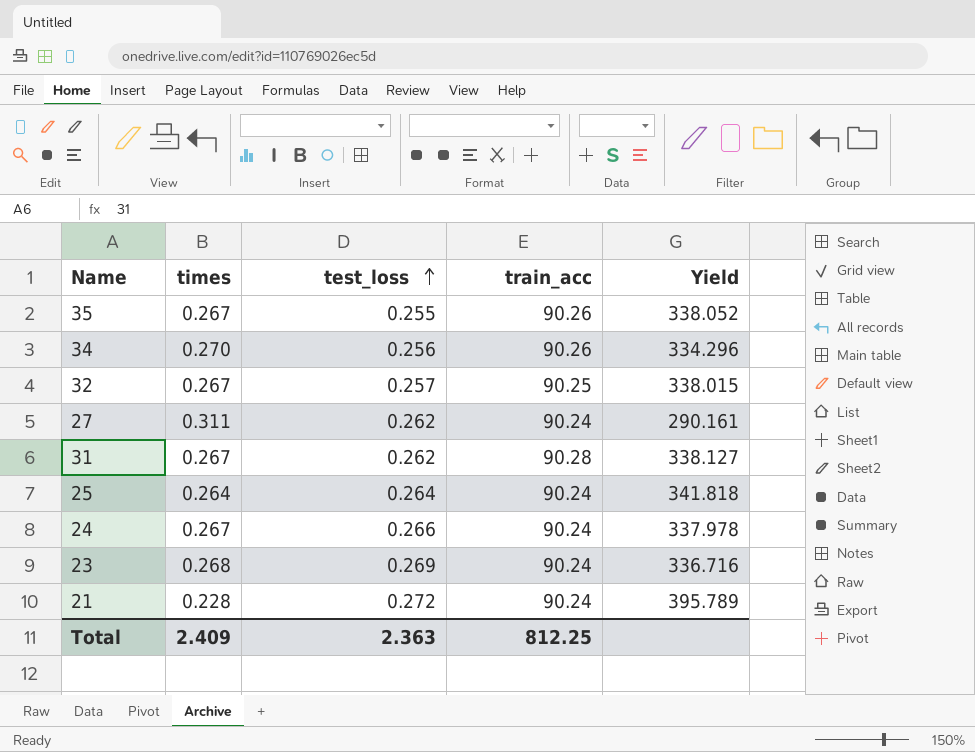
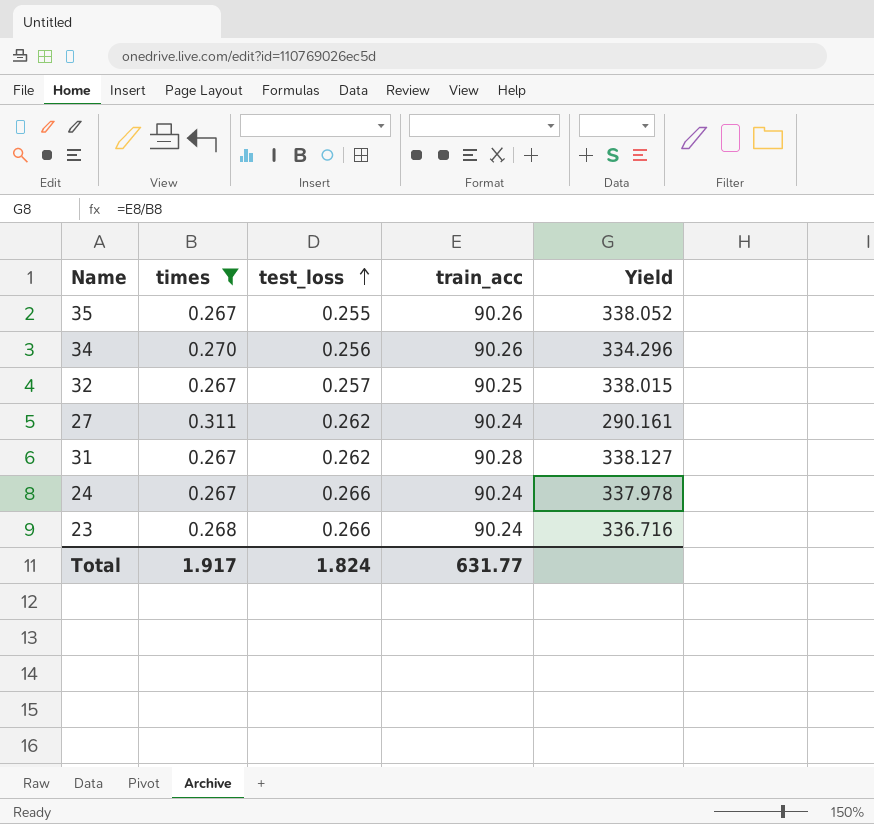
filter: none -> times >= 0.267
23 | test_loss: 0.269 -> 0.266
Total | times: 2.409 -> 1.917
Total | test_loss: 2.363 -> 1.824
Total | train_acc: 812.25 -> 631.77

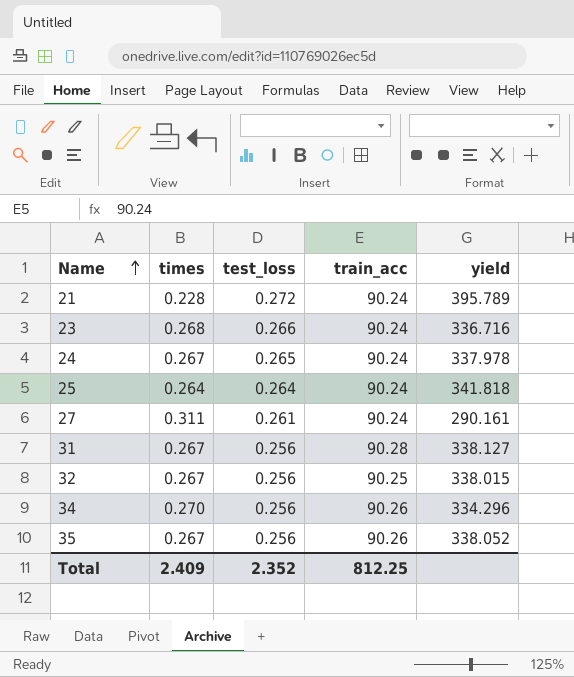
filter: times >= 0.267 -> none
row order: test_loss ascending -> Name ascending
column name: Yield -> yield
24 | test_loss: 0.266 -> 0.265
27 | test_loss: 0.262 -> 0.261
31 | test_loss: 0.262 -> 0.256
32 | test_loss: 0.257 -> 0.256
35 | test_loss: 0.255 -> 0.256
Total | times: 1.917 -> 2.409
Total | test_loss: 1.824 -> 2.352
Total | train_acc: 631.77 -> 812.25

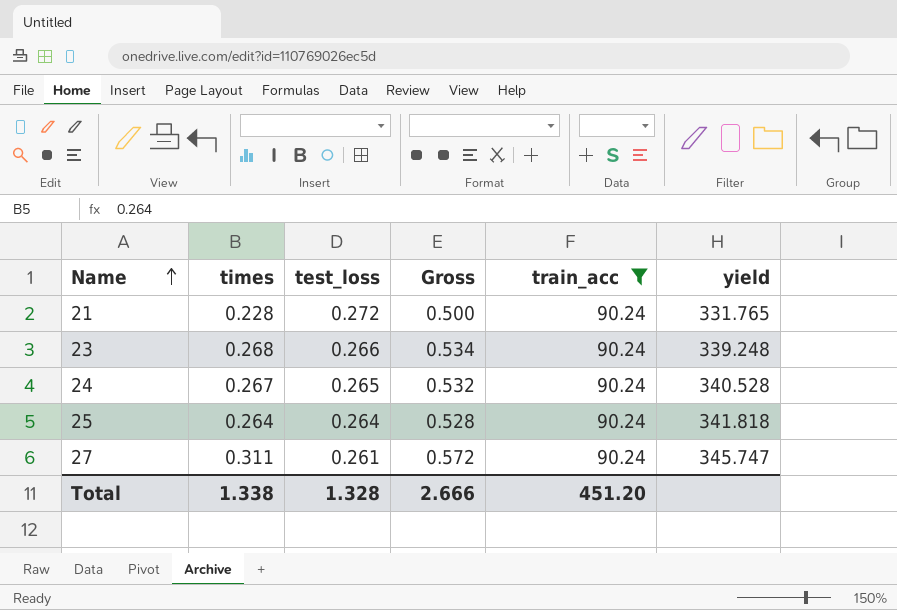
filter: none -> train_acc = 90.24
column Gross | formula: none -> [times] + [test_loss]
column yield | formula: [train_acc] / [times] -> [train_acc] / [test_loss]
Total | times: 2.409 -> 1.338
Total | test_loss: 2.352 -> 1.328
Total | train_acc: 812.25 -> 451.20

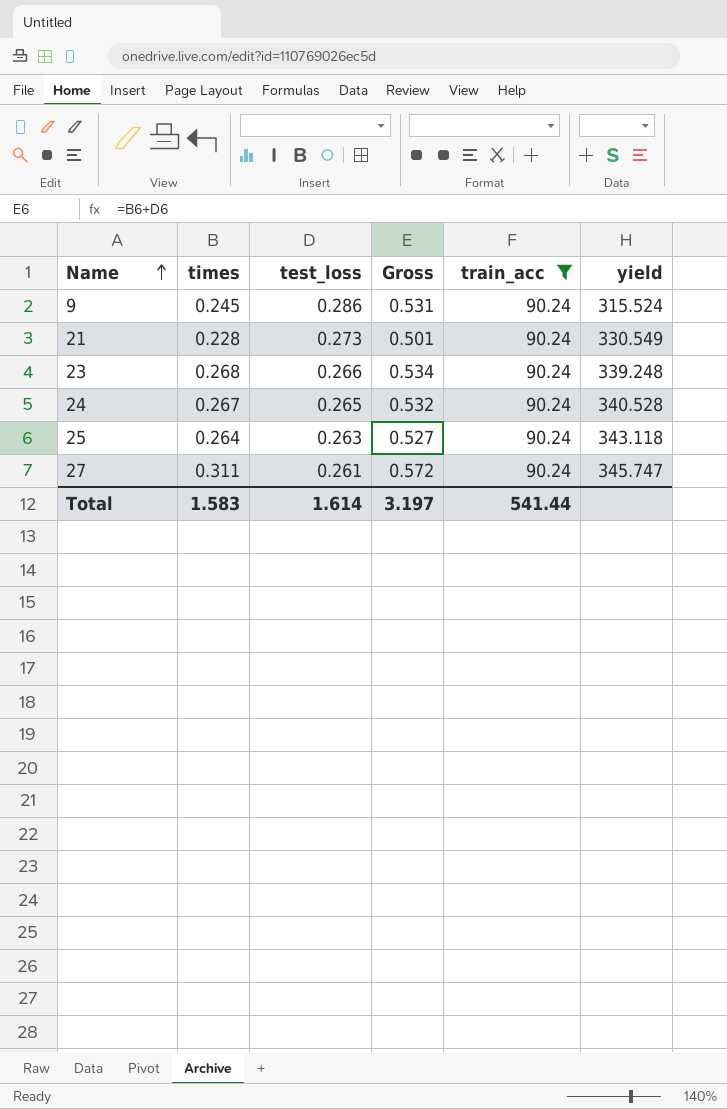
row 9: none -> 0.245 | 0.286 | 0.531 | 90.24 | 315.524
21 | test_loss: 0.272 -> 0.273
21 | Gross: 0.500 -> 0.501
21 | yield: 331.765 -> 330.549
25 | test_loss: 0.264 -> 0.263
25 | Gross: 0.528 -> 0.527
25 | yield: 341.818 -> 343.118
Total | times: 1.338 -> 1.583
Total | test_loss: 1.328 -> 1.614
Total | Gross: 2.666 -> 3.197
Total | train_acc: 451.20 -> 541.44

